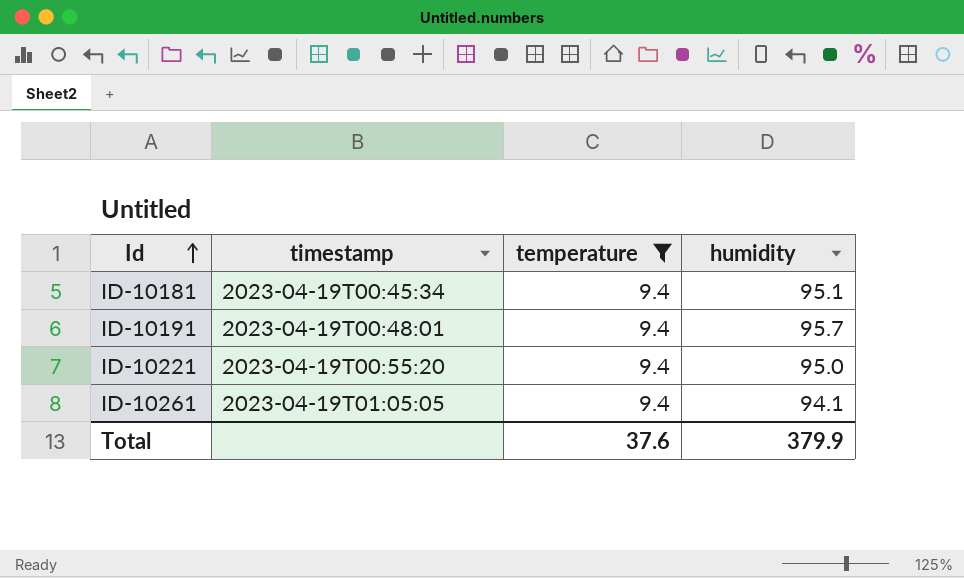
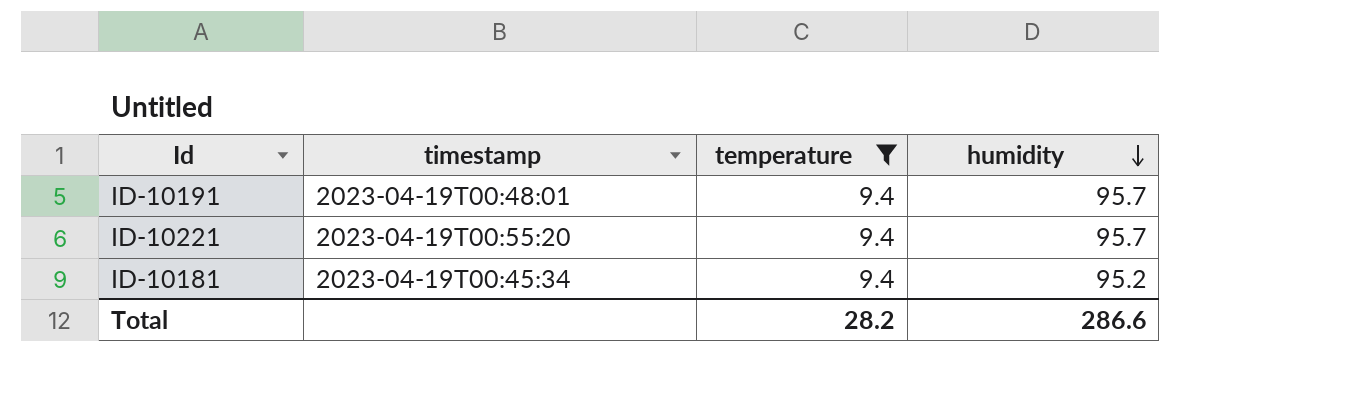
row order: Id ascending -> humidity descending
row ID-10261: 2023-04-19T01:05:05 | 9.4 | 94.1 -> none
ID-10221 | humidity: 95.0 -> 95.7
ID-10181 | humidity: 95.1 -> 95.2
Total | temperature: 37.6 -> 28.2
Total | humidity: 379.9 -> 286.6

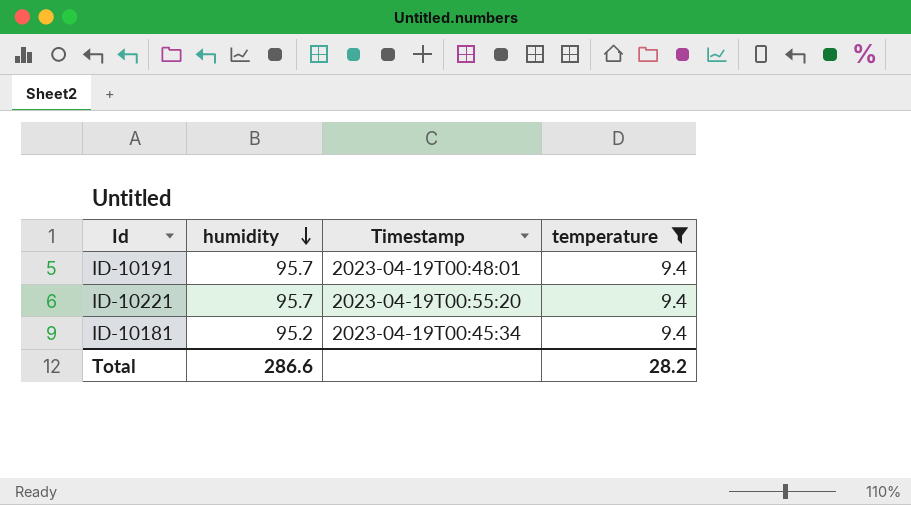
column humidity | position: 4 -> 2
column name: timestamp -> Timestamp

